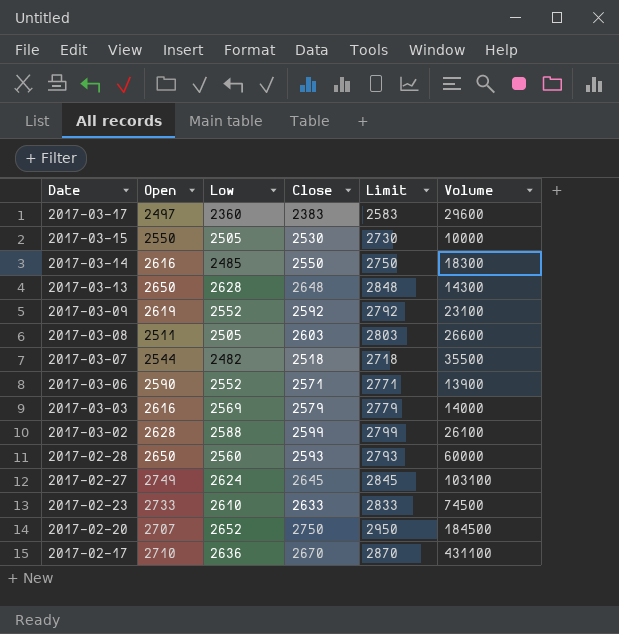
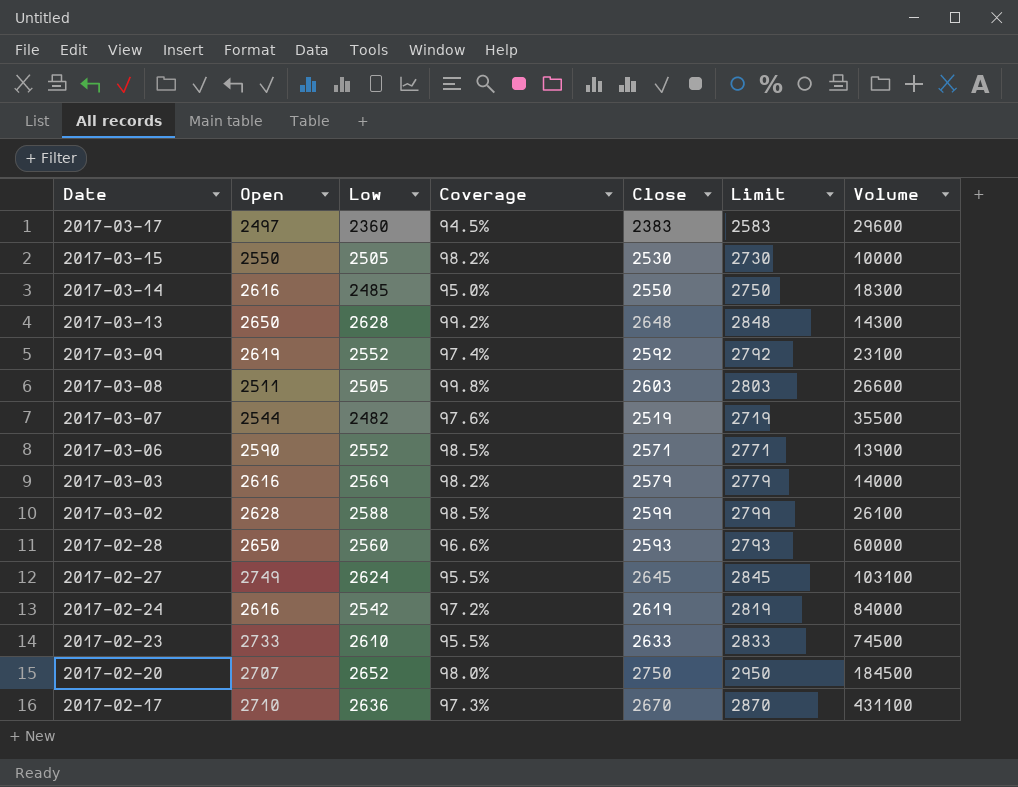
column Coverage | formula: none -> [Low] / [Open]
2017-03-07 | Close: 2518 -> 2519
2017-03-07 | Limit: 2718 -> 2719
row 2017-02-24: none -> 2616 | 2542 | 97.2% | 2619 | 2819 | 84000

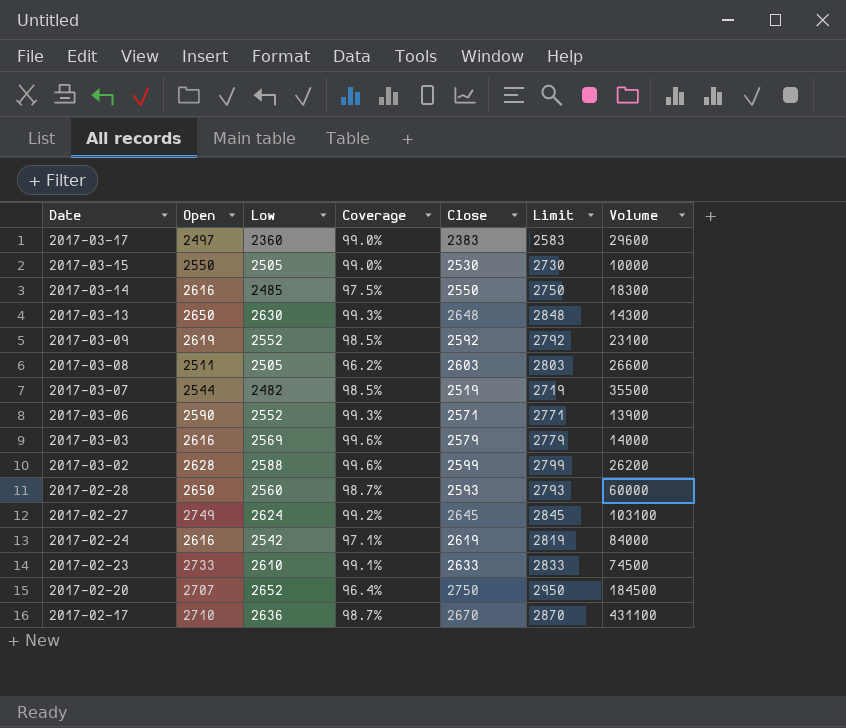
column Coverage | formula: [Low] / [Open] -> [Low] / [Close]
2017-03-13 | Low: 2628 -> 2630
2017-03-02 | Volume: 26100 -> 26200

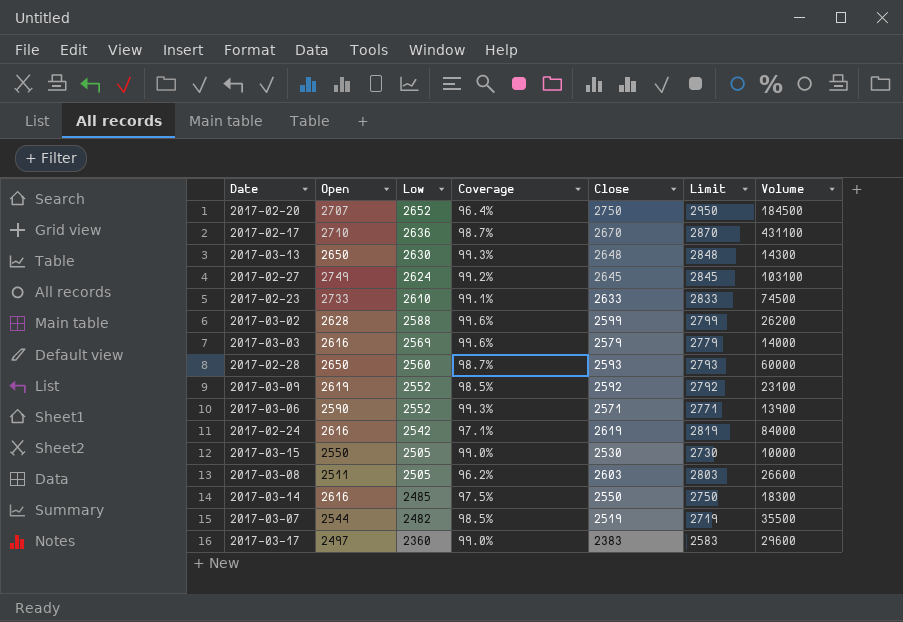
row order: Date descending -> Low descending

